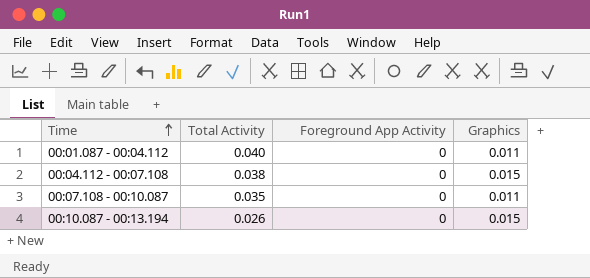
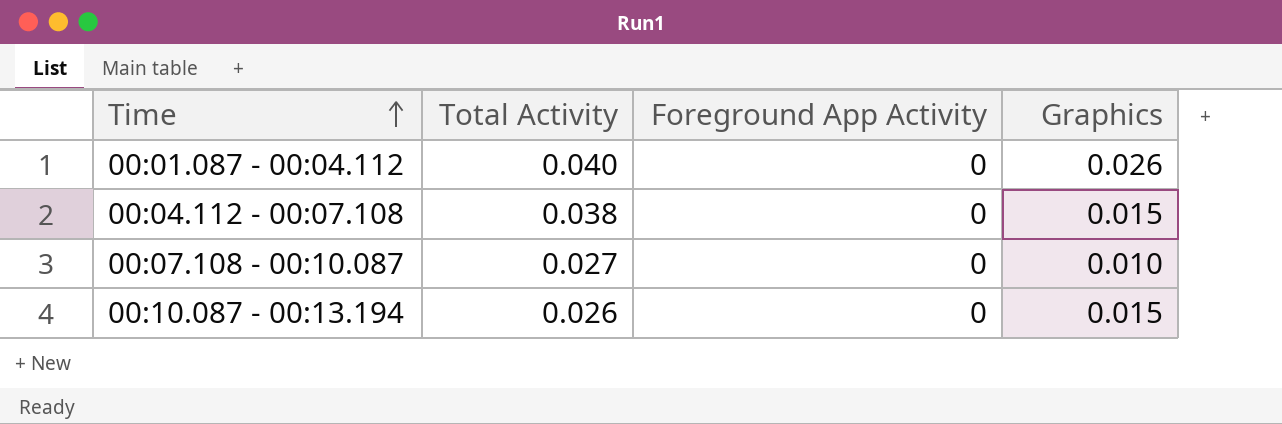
00:01.087 - 00:04.112 | Graphics: 0.011 -> 0.026
00:07.108 - 00:10.087 | Total Activity: 0.035 -> 0.027
00:07.108 - 00:10.087 | Graphics: 0.011 -> 0.010

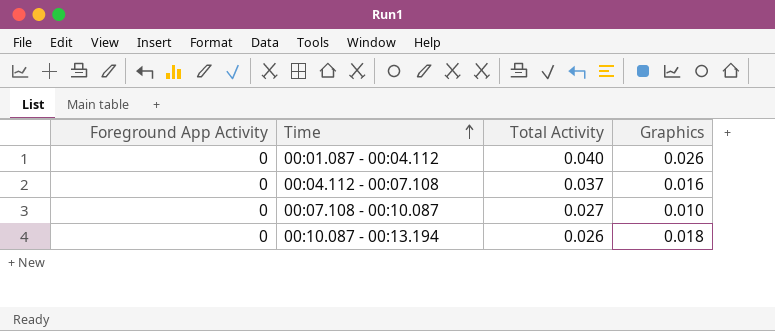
column Foreground App Activity | position: 3 -> 1
00:04.112 - 00:07.108 | Total Activity: 0.038 -> 0.037
00:04.112 - 00:07.108 | Graphics: 0.015 -> 0.016
00:10.087 - 00:13.194 | Graphics: 0.015 -> 0.018

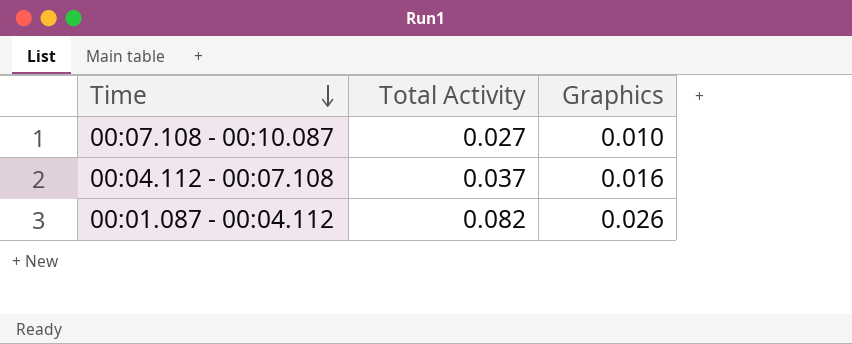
row order: Time ascending -> Time descending
column Foreground App Activity | position: 1 -> none
row 00:10.087 - 00:13.194: 0 | 0.026 | 0.018 -> none
00:01.087 - 00:04.112 | Total Activity: 0.040 -> 0.082

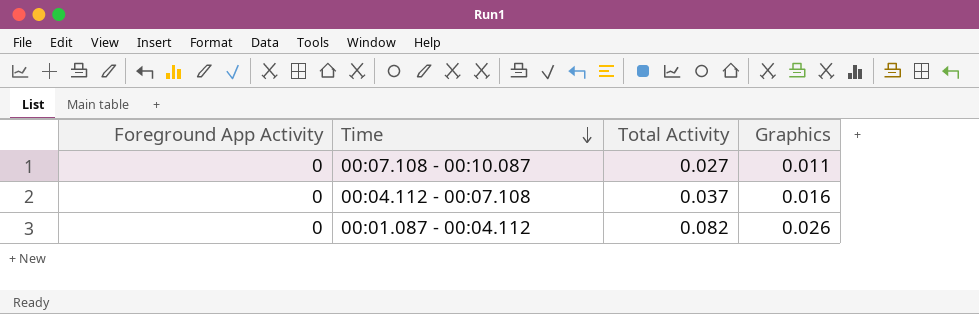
column Foreground App Activity | position: none -> 1
00:07.108 - 00:10.087 | Graphics: 0.010 -> 0.011

